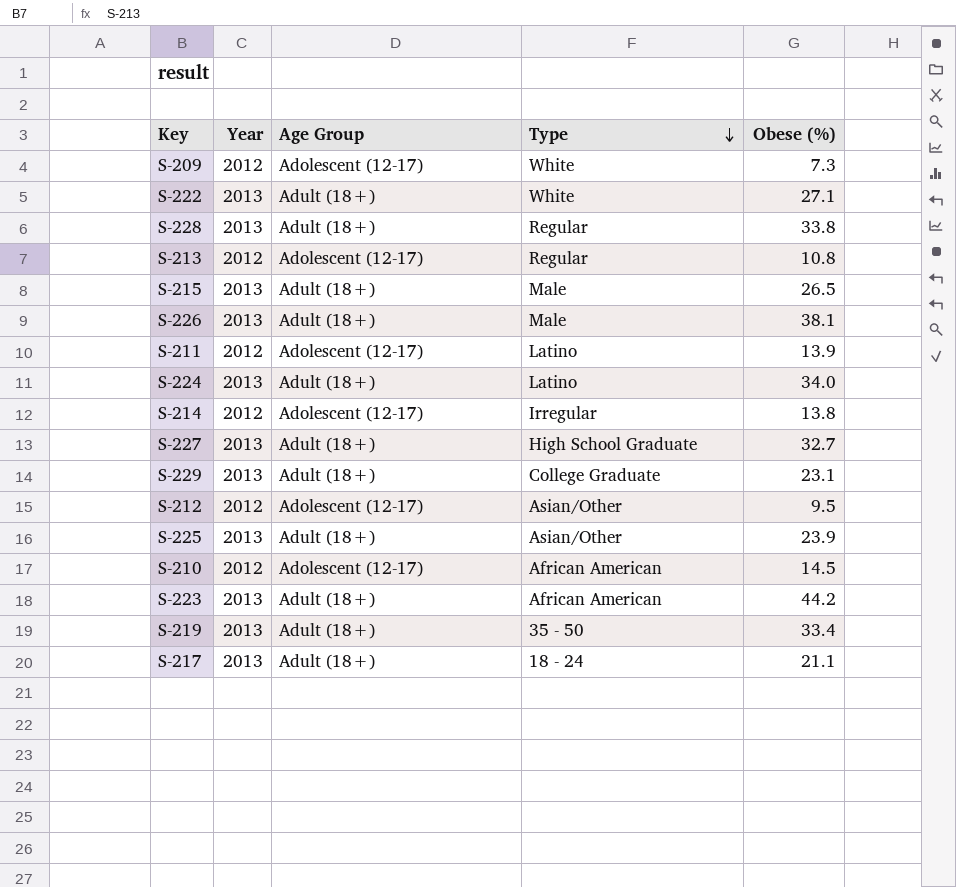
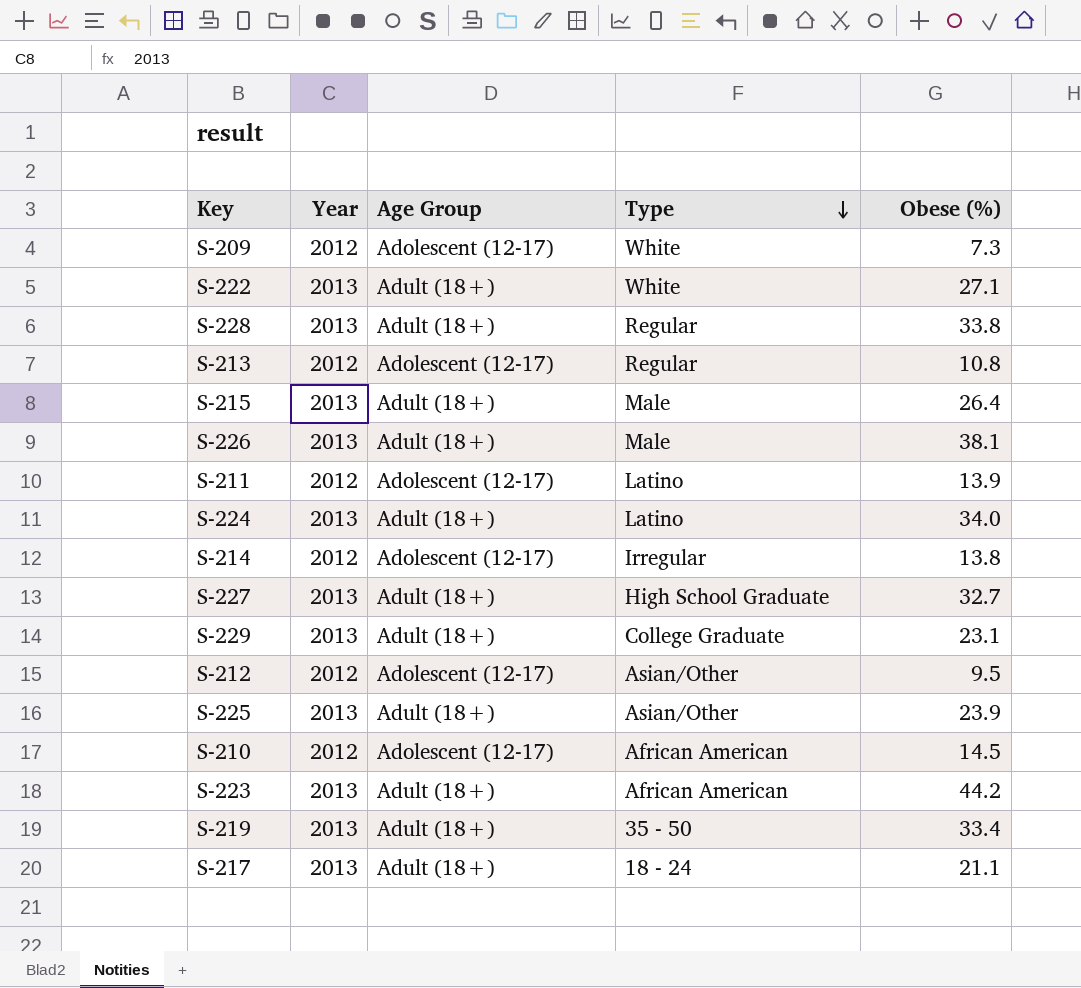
S-215 | Obese (%): 26.5 -> 26.4

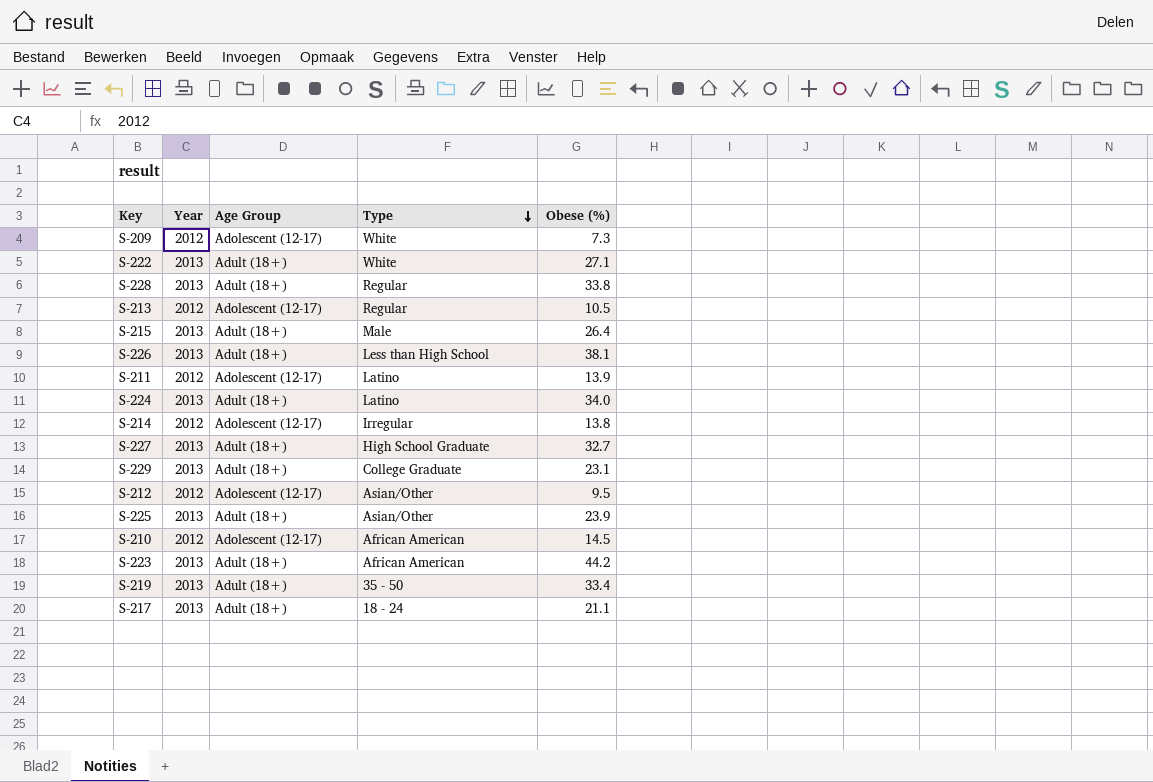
S-213 | Obese (%): 10.8 -> 10.5
S-226 | Type: Male -> Less than High School

